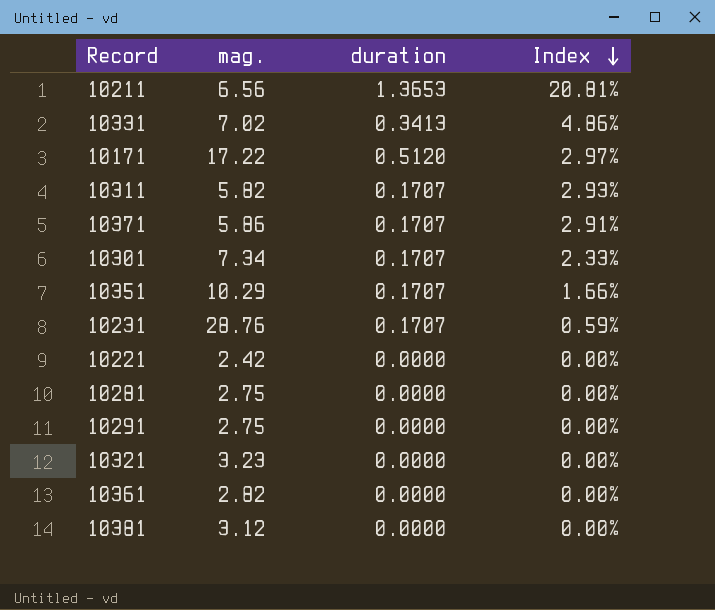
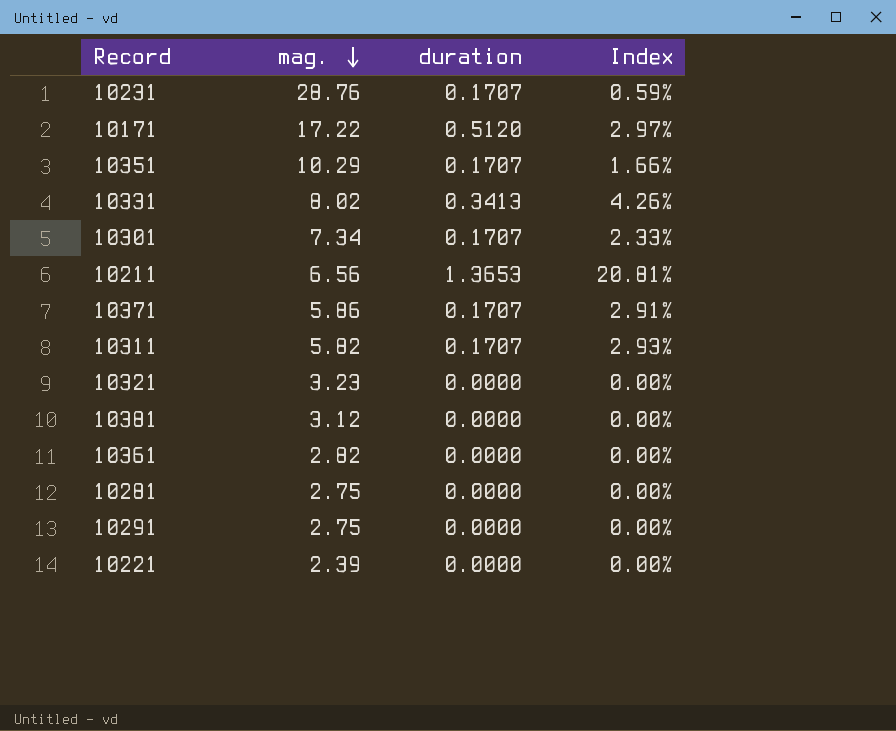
row order: Index descending -> mag. descending
10331 | mag.: 7.02 -> 8.02
10331 | Index: 4.86% -> 4.26%
10221 | mag.: 2.42 -> 2.39

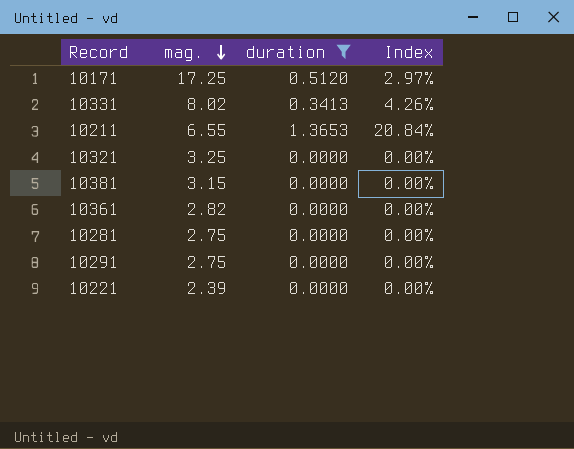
filter: none -> duration != 0.1707
10171 | mag.: 17.22 -> 17.25
10211 | mag.: 6.56 -> 6.55
10211 | Index: 20.81% -> 20.84%
10321 | mag.: 3.23 -> 3.25
10381 | mag.: 3.12 -> 3.15

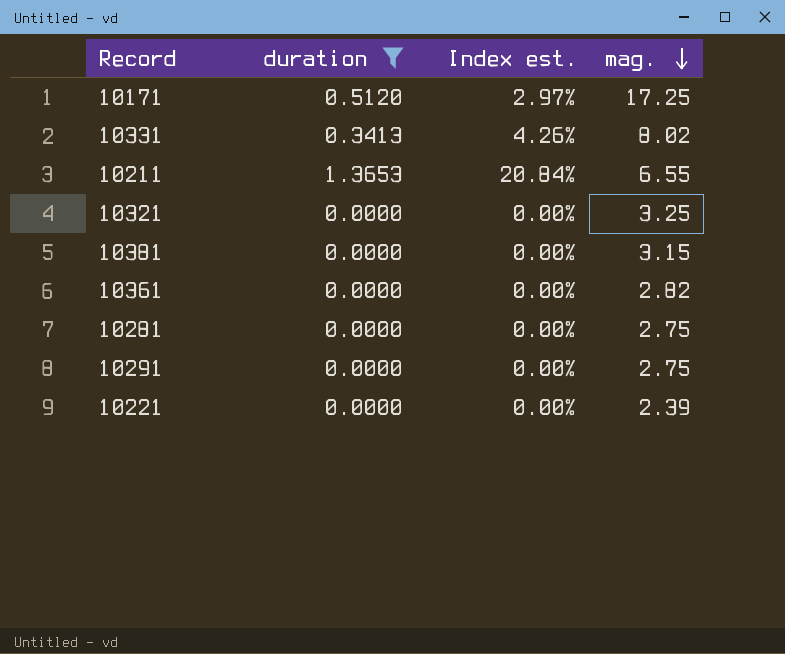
column name: Index -> Index est.
column mag. | position: 2 -> 4

